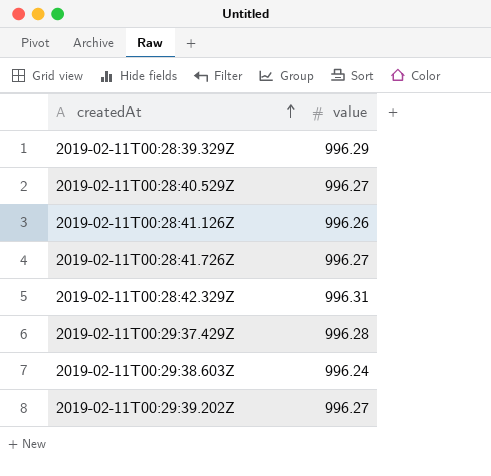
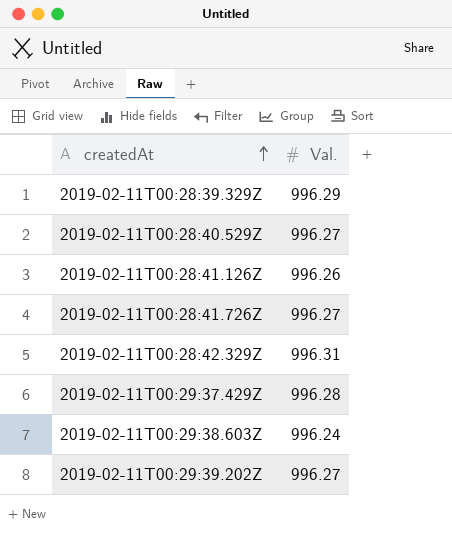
column name: value -> Val.

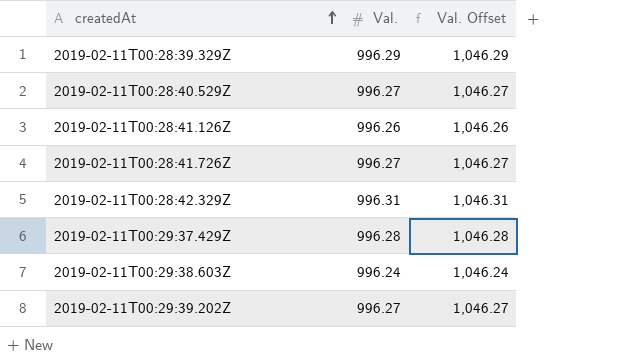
column Val. Offset | formula: none -> [Val.] + 50

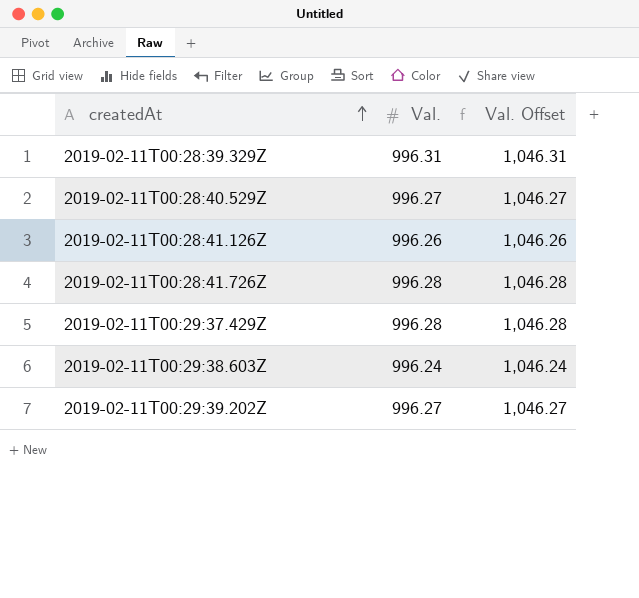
row 2019-02-11T00:28:42.329Z: 996.31 | 1,046.31 -> none
2019-02-11T00:28:39.329Z | Val.: 996.29 -> 996.31
2019-02-11T00:28:39.329Z | Val. Offset: 1,046.29 -> 1,046.31
2019-02-11T00:28:41.726Z | Val.: 996.27 -> 996.28
2019-02-11T00:28:41.726Z | Val. Offset: 1,046.27 -> 1,046.28

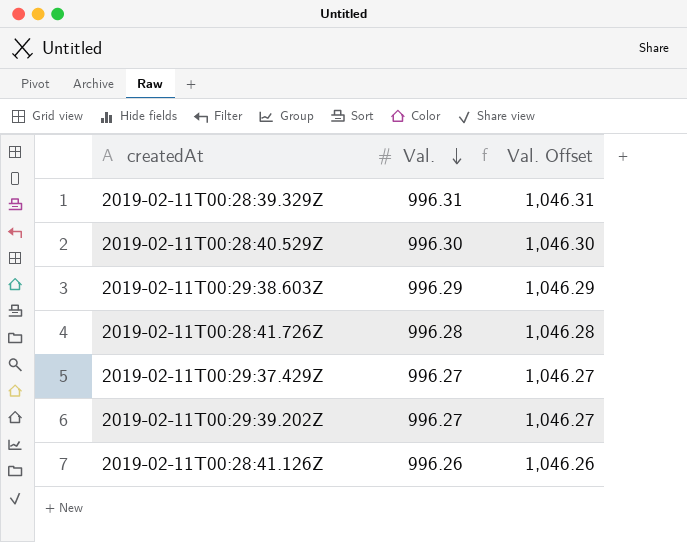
row order: createdAt ascending -> Val. descending
2019-02-11T00:28:40.529Z | Val.: 996.27 -> 996.30
2019-02-11T00:28:40.529Z | Val. Offset: 1,046.27 -> 1,046.30
2019-02-11T00:29:38.603Z | Val.: 996.24 -> 996.29
2019-02-11T00:29:38.603Z | Val. Offset: 1,046.24 -> 1,046.29
2019-02-11T00:29:37.429Z | Val.: 996.28 -> 996.27
2019-02-11T00:29:37.429Z | Val. Offset: 1,046.28 -> 1,046.27

